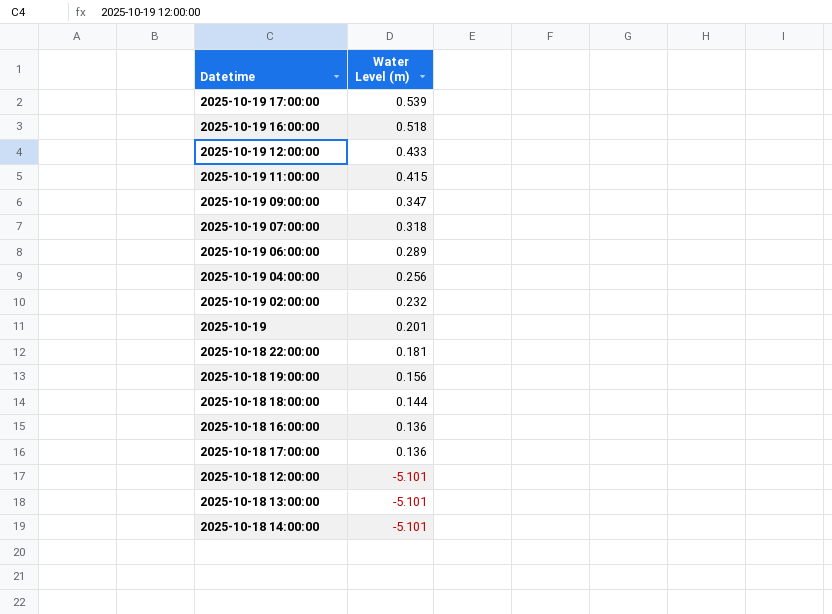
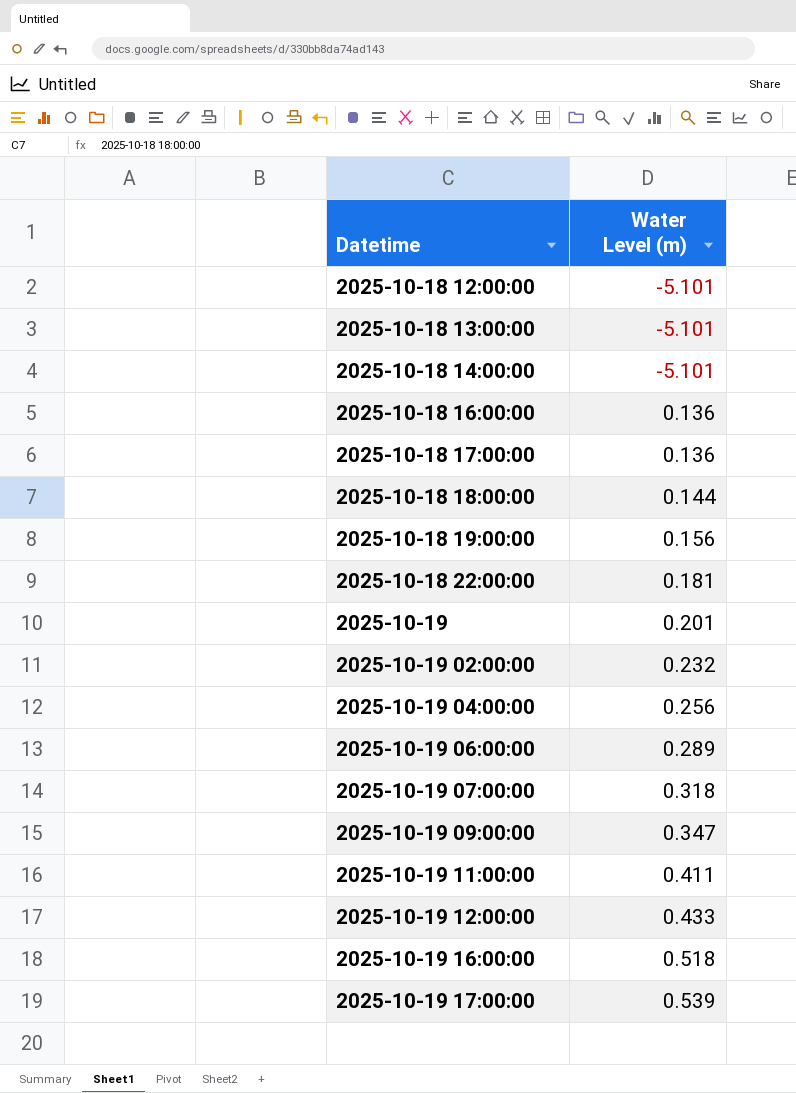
row order: Water Level (m) descending -> Datetime ascending
2025-10-19 11:00:00 | Water Level (m): 0.415 -> 0.411

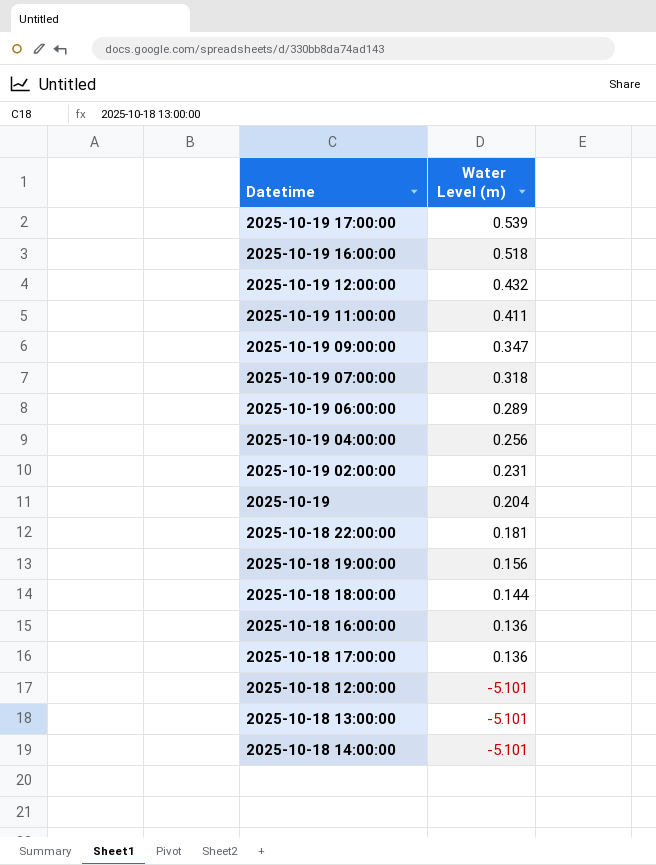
row order: Datetime ascending -> Water Level (m) descending
2025-10-19 12:00:00 | Water Level (m): 0.433 -> 0.432
2025-10-19 02:00:00 | Water Level (m): 0.232 -> 0.231
2025-10-19 | Water Level (m): 0.201 -> 0.204

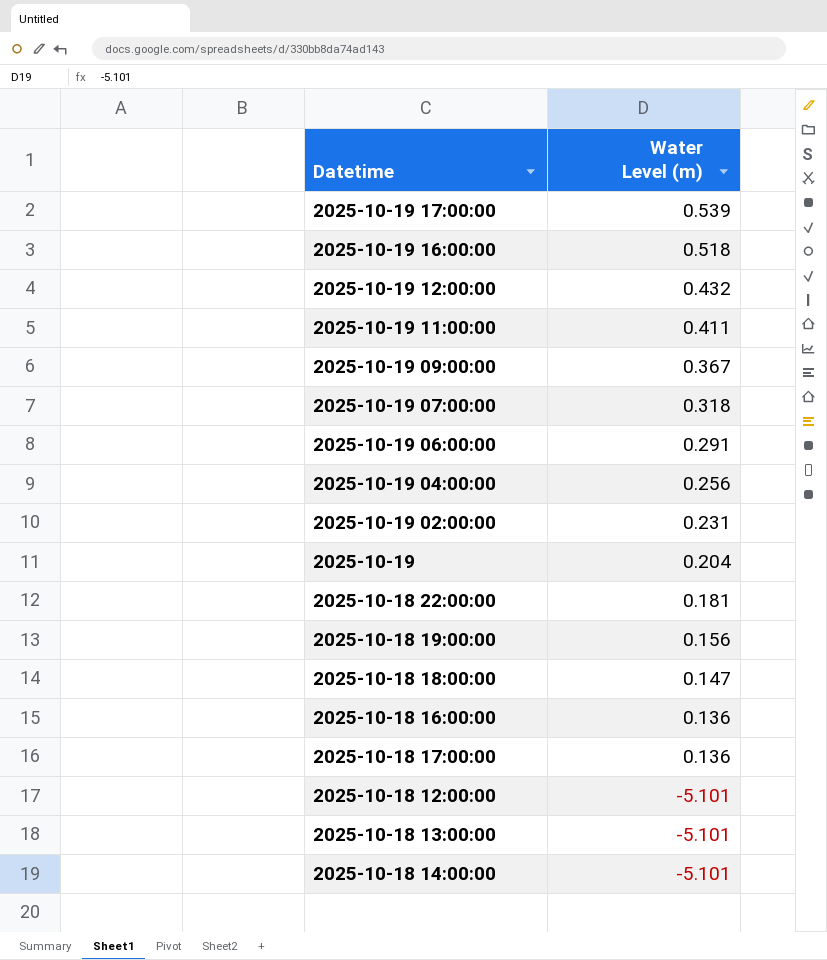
2025-10-19 09:00:00 | Water Level (m): 0.347 -> 0.367
2025-10-19 06:00:00 | Water Level (m): 0.289 -> 0.291
2025-10-18 18:00:00 | Water Level (m): 0.144 -> 0.147

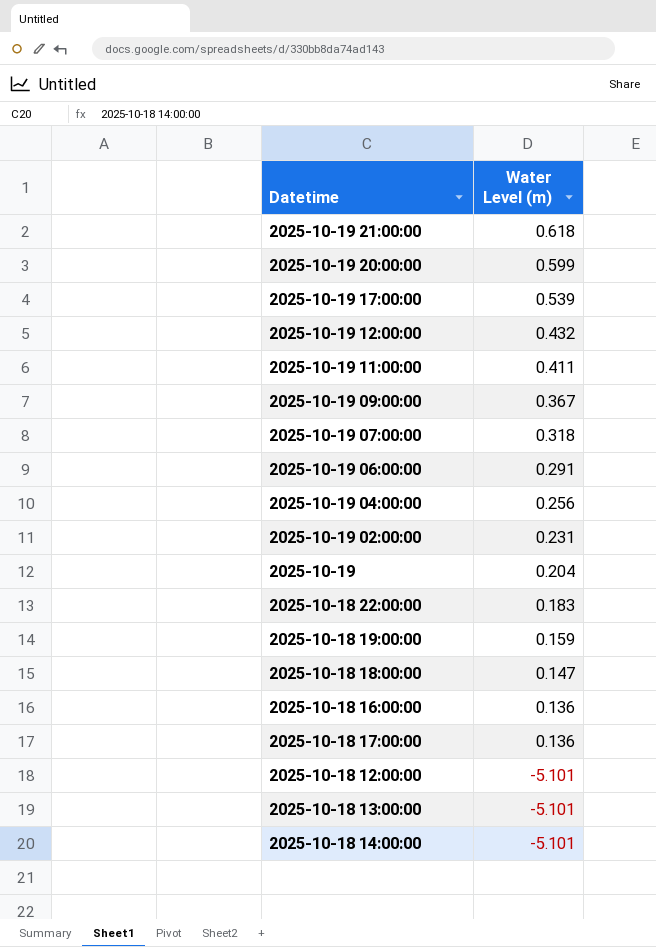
row 2025-10-19 16:00:00: 0.518 -> none
row 2025-10-19 21:00:00: none -> 0.618
row 2025-10-19 20:00:00: none -> 0.599
2025-10-18 22:00:00 | Water Level (m): 0.181 -> 0.183
2025-10-18 19:00:00 | Water Level (m): 0.156 -> 0.159

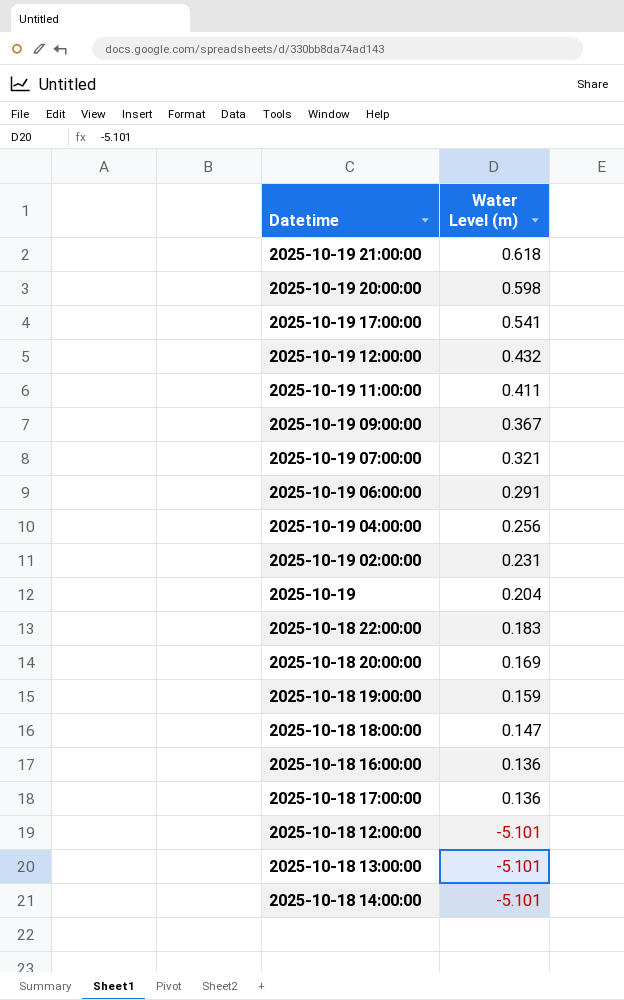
2025-10-19 20:00:00 | Water Level (m): 0.599 -> 0.598
2025-10-19 17:00:00 | Water Level (m): 0.539 -> 0.541
2025-10-19 07:00:00 | Water Level (m): 0.318 -> 0.321
row 2025-10-18 20:00:00: none -> 0.169

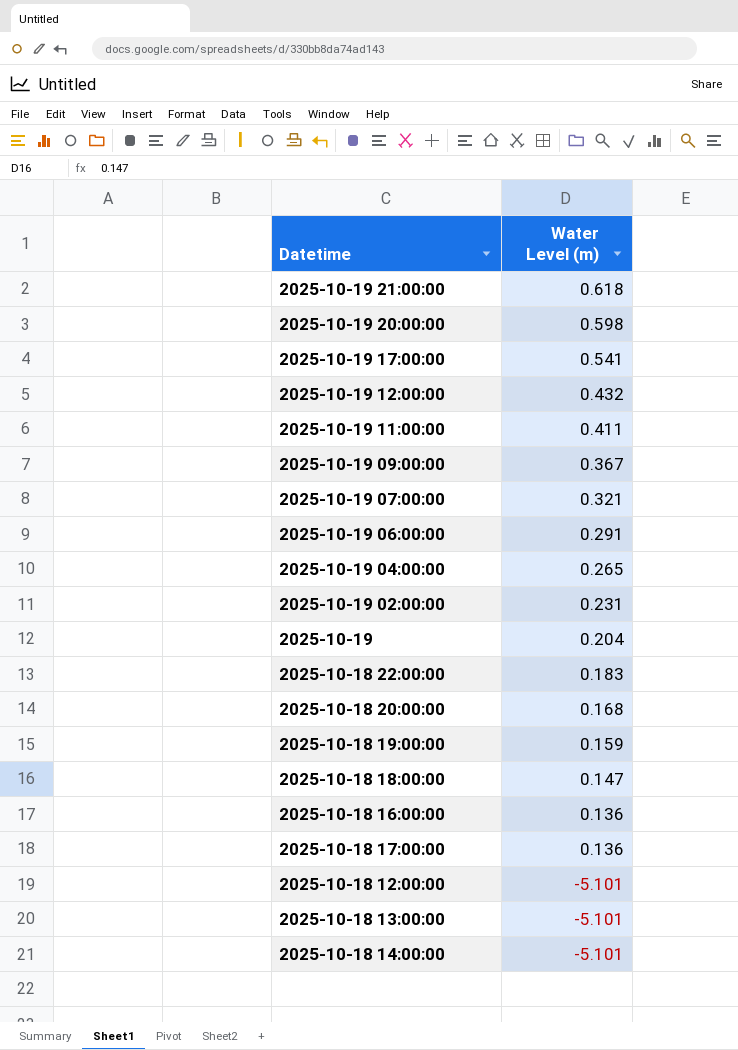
2025-10-19 04:00:00 | Water Level (m): 0.256 -> 0.265
2025-10-18 20:00:00 | Water Level (m): 0.169 -> 0.168

